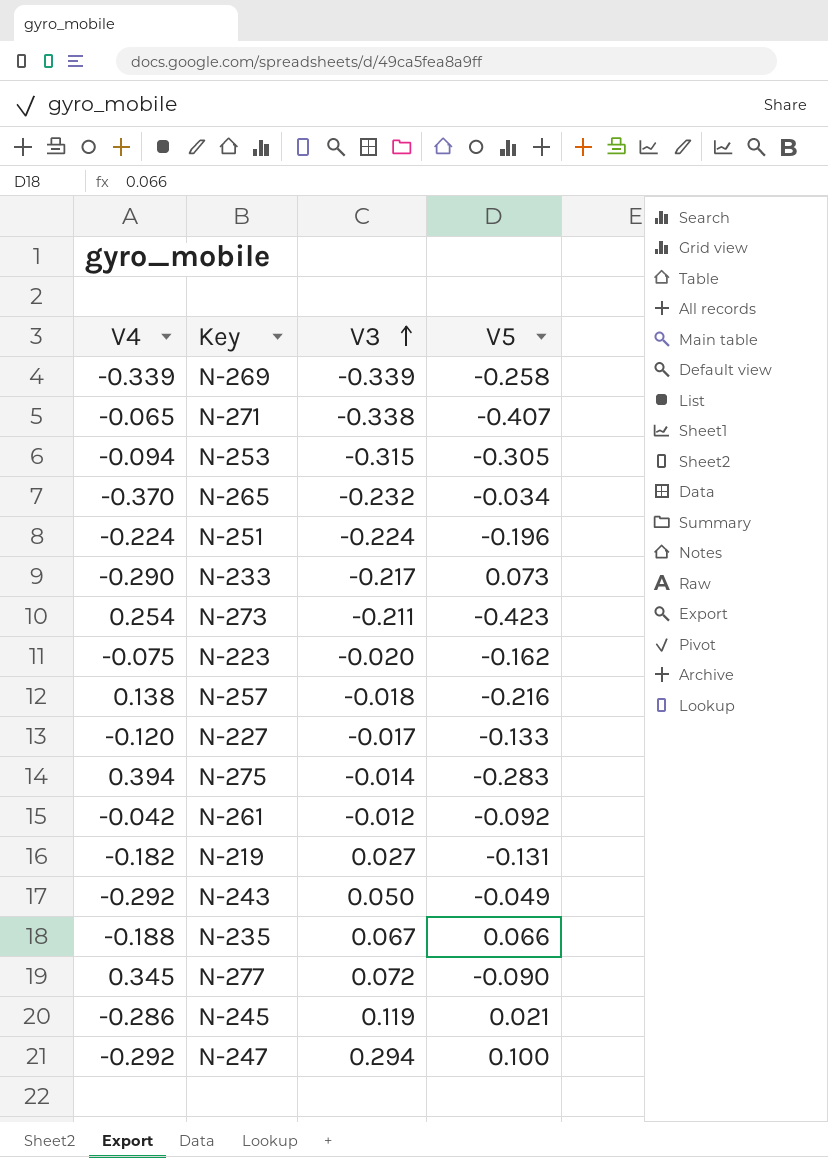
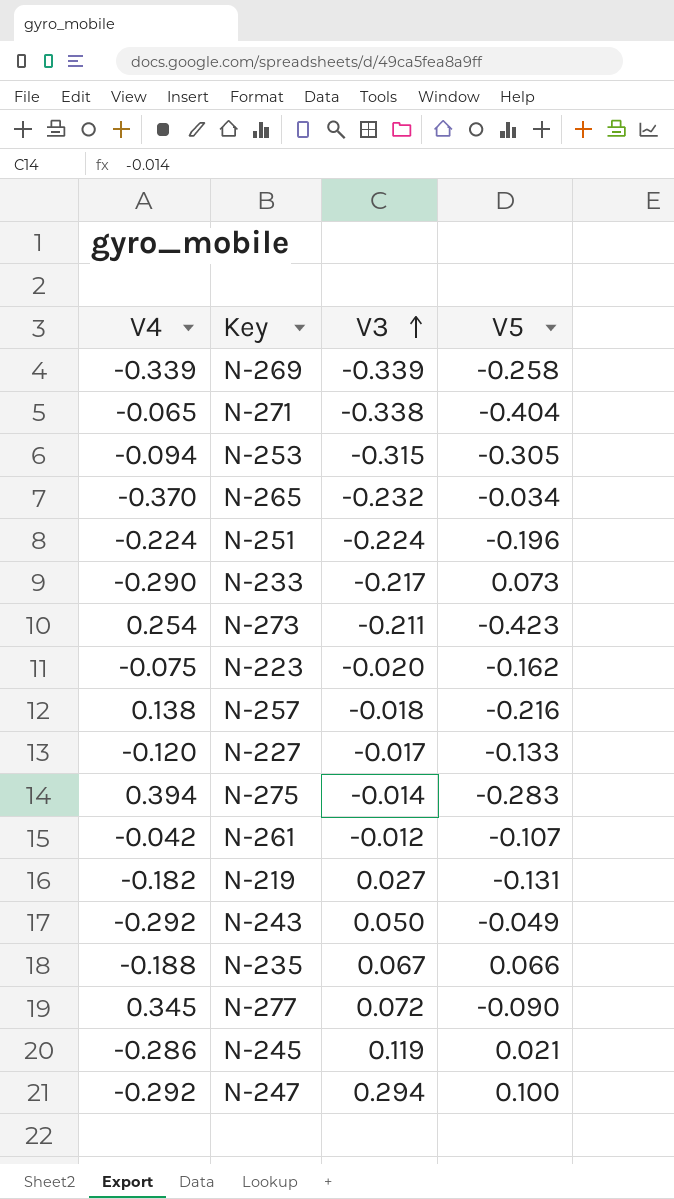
N-271 | V5: -0.407 -> -0.404
N-261 | V5: -0.092 -> -0.107

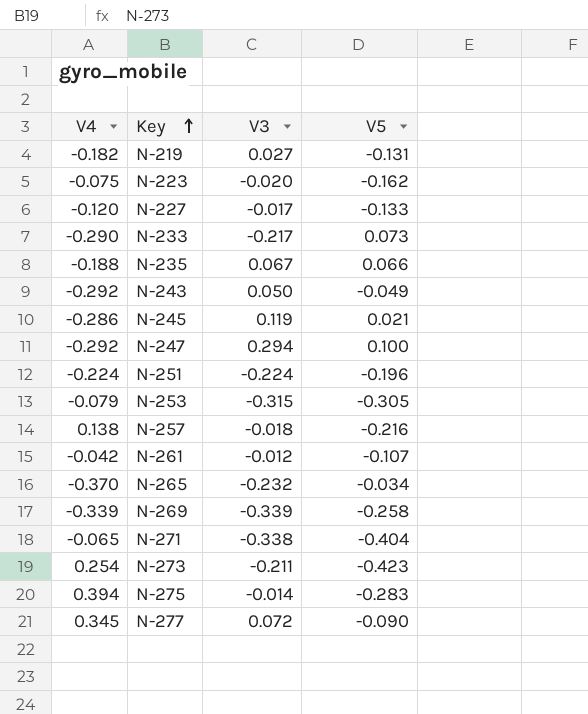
row order: V3 ascending -> Key ascending
N-253 | V4: -0.094 -> -0.079

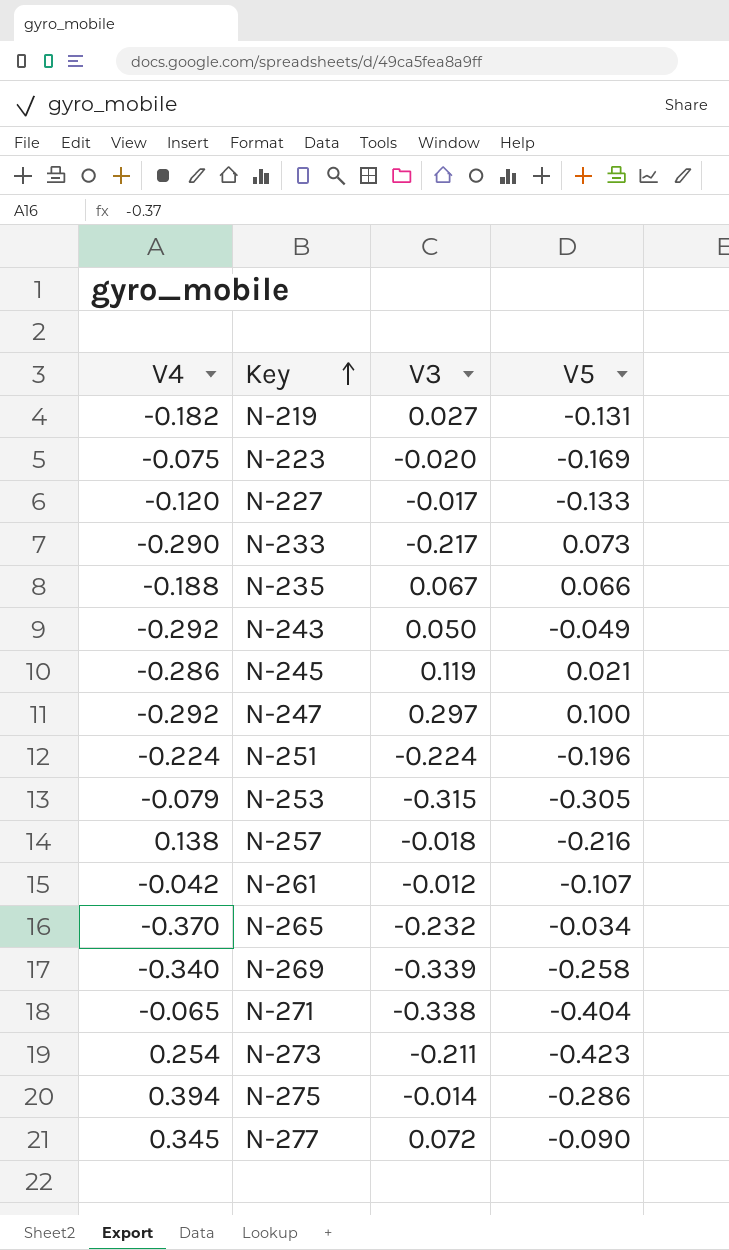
N-223 | V5: -0.162 -> -0.169
N-247 | V3: 0.294 -> 0.297
N-269 | V4: -0.339 -> -0.340
N-275 | V5: -0.283 -> -0.286

